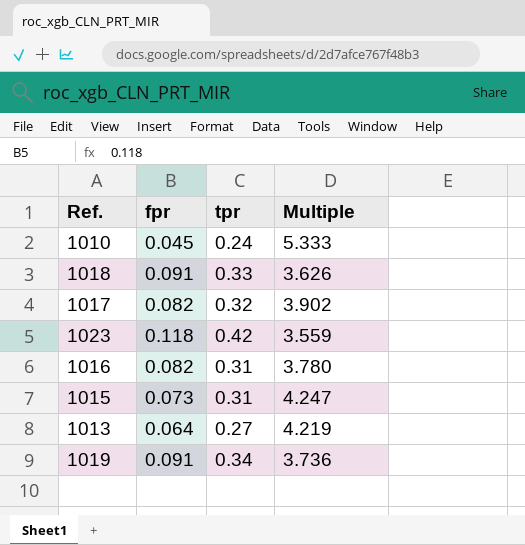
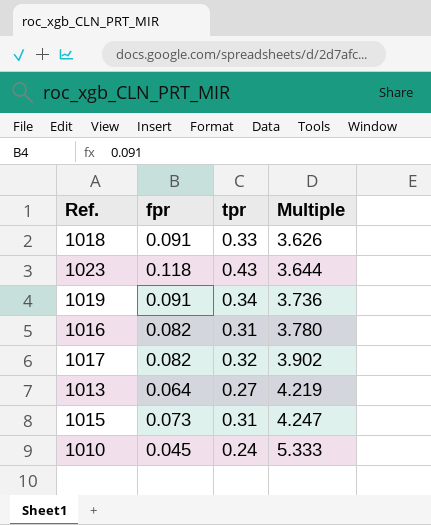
row order: none -> Multiple ascending
1023 | tpr: 0.42 -> 0.43
1023 | Multiple: 3.559 -> 3.644

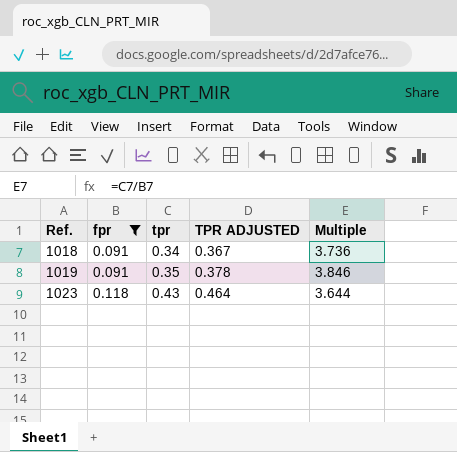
filter: none -> fpr >= 0.091
row order: Multiple ascending -> Ref. ascending
column TPR ADJUSTED | formula: none -> [tpr] * 1.08
1018 | tpr: 0.33 -> 0.34
1018 | Multiple: 3.626 -> 3.736
1019 | tpr: 0.34 -> 0.35
1019 | Multiple: 3.736 -> 3.846

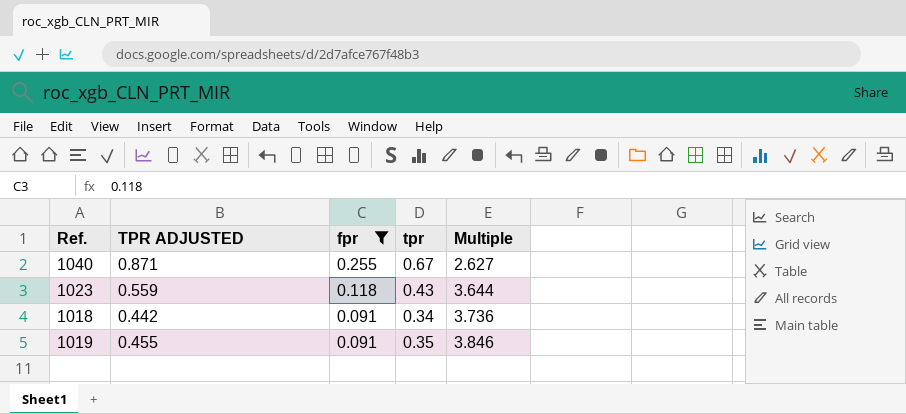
row order: Ref. ascending -> fpr descending
column TPR ADJUSTED | formula: [tpr] * 1.08 -> [tpr] * 1.3
column TPR ADJUSTED | position: 4 -> 2
row 1040: none -> 0.871 | 0.255 | 0.67 | 2.627

